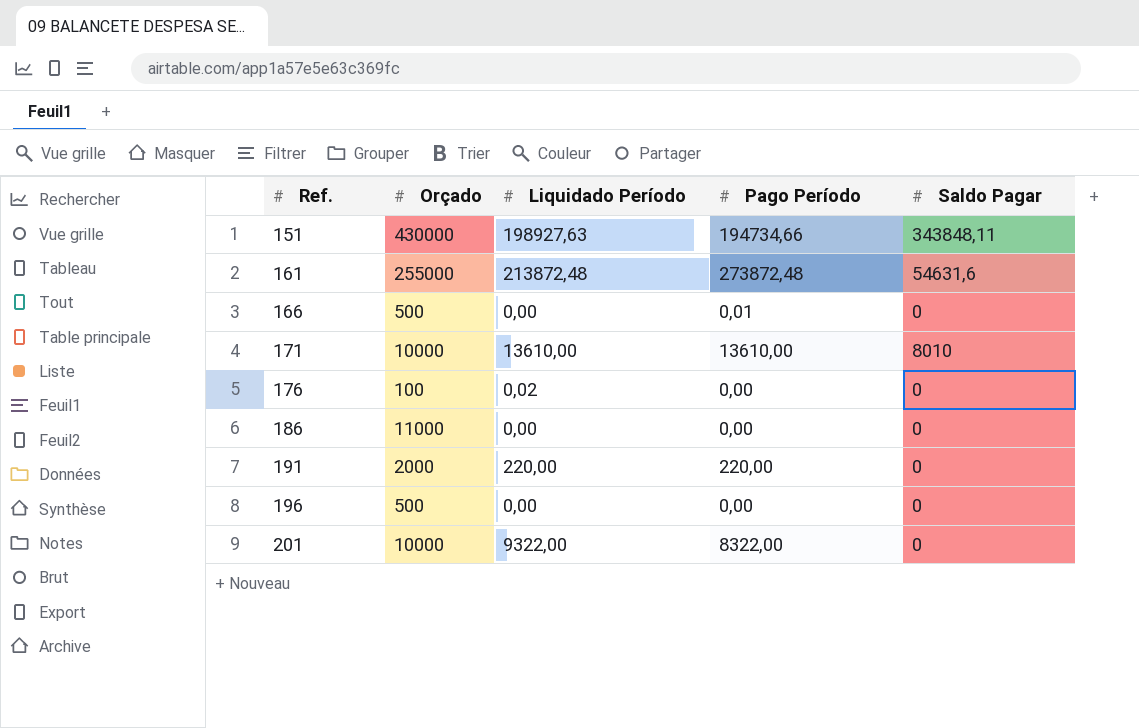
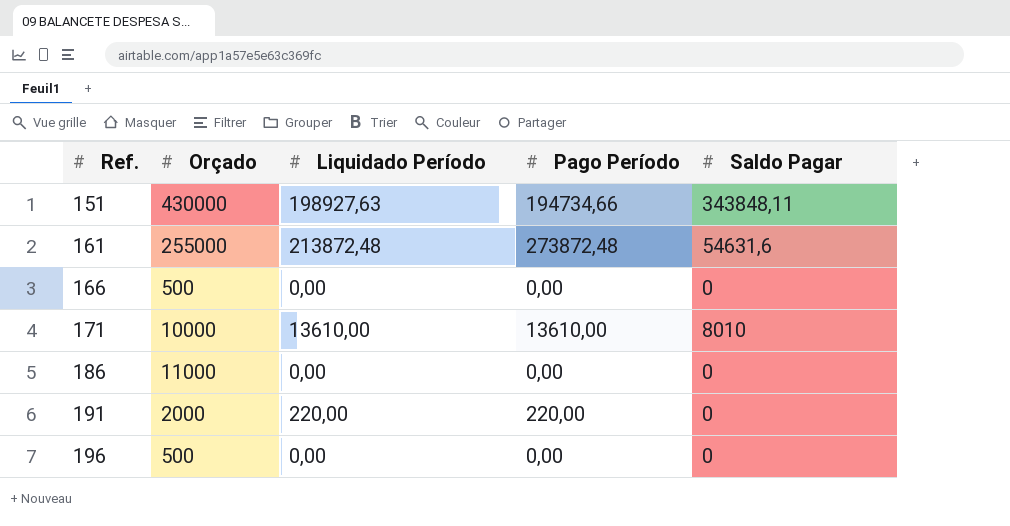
row 176: 100 | 0,02 | 0,00 | 0 -> none
row 201: 10000 | 9322,00 | 8322,00 | 0 -> none
166 | Pago Período: 0,01 -> 0,00

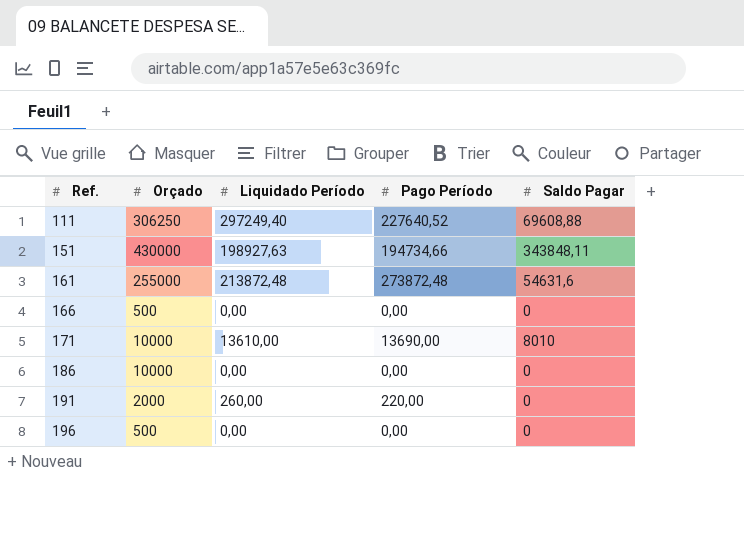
row 111: none -> 306250 | 297249,40 | 227640,52 | 69608,88
171 | Pago Período: 13610,00 -> 13690,00
186 | Orçado: 11000 -> 10000
191 | Liquidado Período: 220,00 -> 260,00

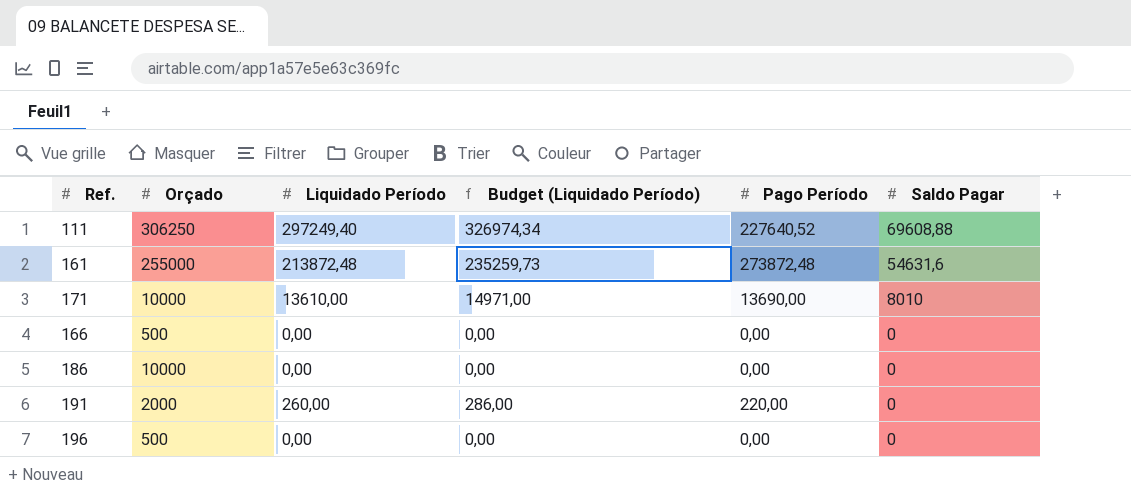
row order: Ref. ascending -> Saldo Pagar descending
column Budget (Liquidado Período) | formula: none -> [Liquidado Período] * 1,1
row 151: 430000 | 198927,63 | 194734,66 | 343848,11 -> none

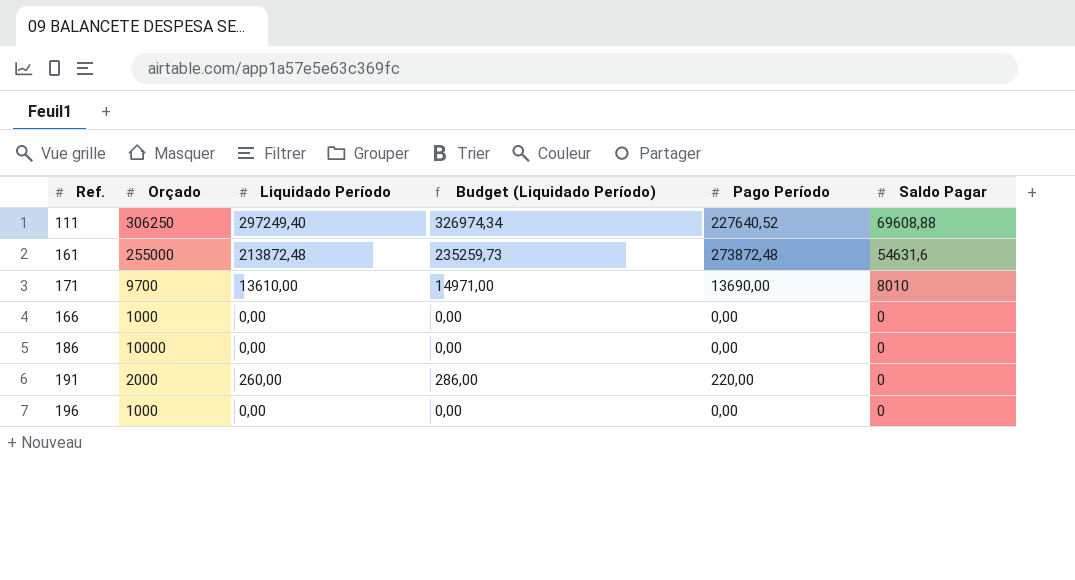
171 | Orçado: 10000 -> 9700
166 | Orçado: 500 -> 1000
196 | Orçado: 500 -> 1000

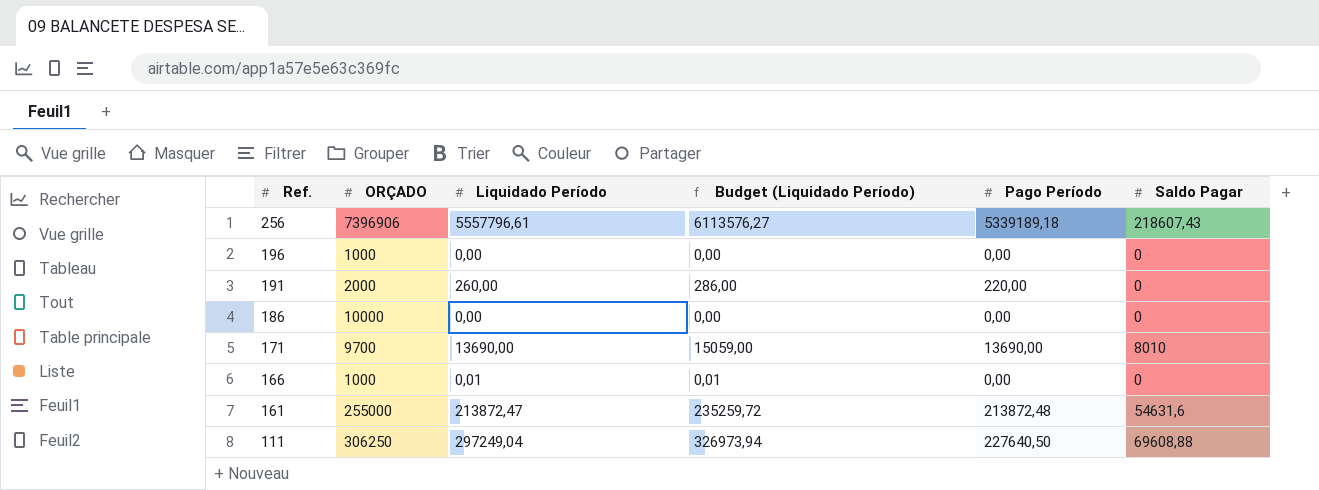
row order: Saldo Pagar descending -> Ref. descending
column name: Orçado -> ORÇADO
row 256: none -> 7396906 | 5557796,61 | 6113576,27 | 5339189,18 | 218607,43
171 | Liquidado Período: 13610,00 -> 13690,00
171 | Budget (Liquidado Período): 14971,00 -> 15059,00
166 | Liquidado Período: 0,00 -> 0,01
166 | Budget (Liquidado Período): 0,00 -> 0,01
161 | Liquidado Período: 213872,48 -> 213872,47
161 | Budget (Liquidado Período): 235259,73 -> 235259,72
161 | Pago Período: 273872,48 -> 213872,48
111 | Liquidado Período: 297249,40 -> 297249,04
111 | Budget (Liquidado Período): 326974,34 -> 326973,94
111 | Pago Período: 227640,52 -> 227640,50

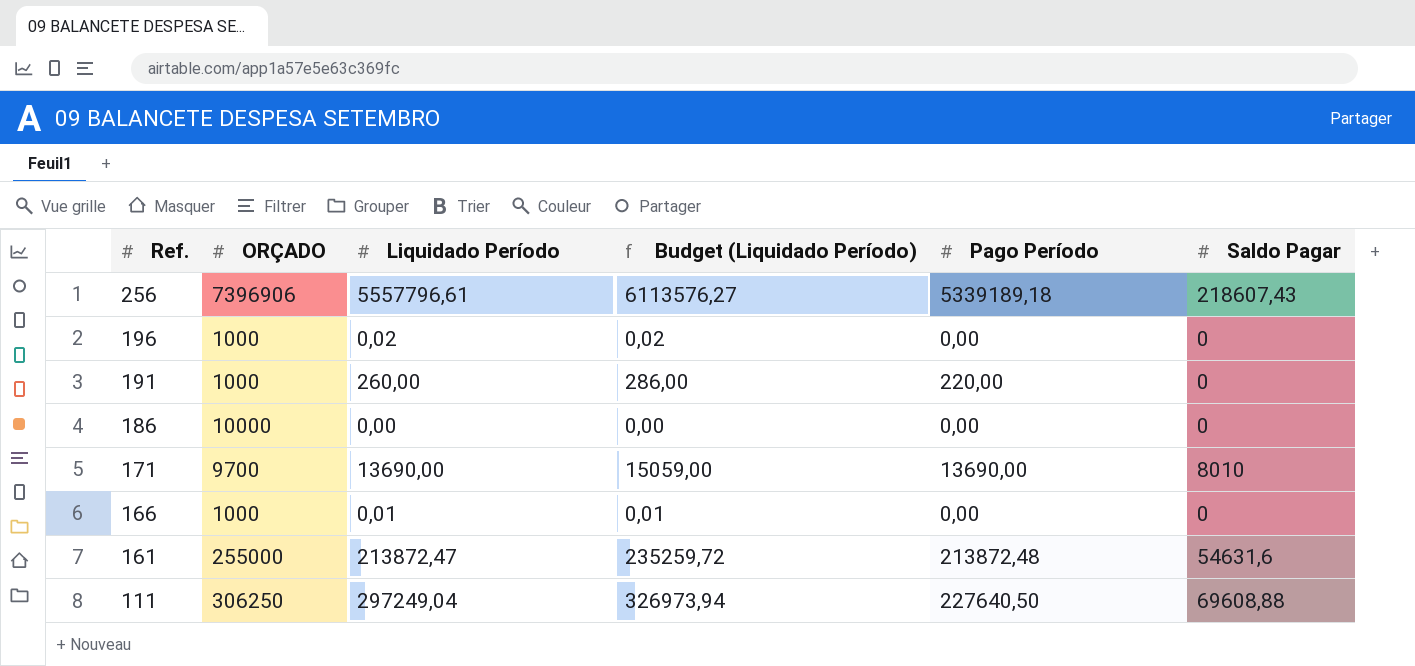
196 | Liquidado Período: 0,00 -> 0,02
196 | Budget (Liquidado Período): 0,00 -> 0,02
191 | ORÇADO: 2000 -> 1000

